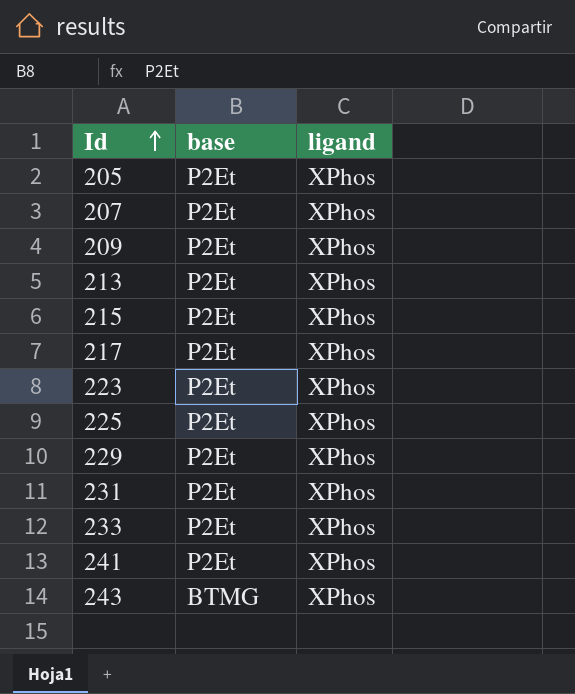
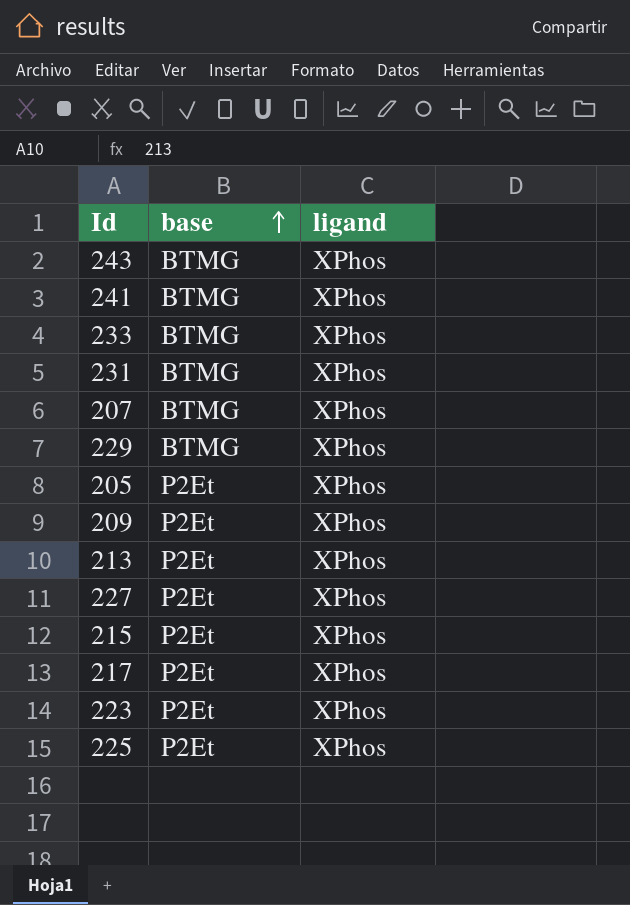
row order: Id ascending -> base ascending
241 | base: P2Et -> BTMG
233 | base: P2Et -> BTMG
231 | base: P2Et -> BTMG
207 | base: P2Et -> BTMG
229 | base: P2Et -> BTMG
row 227: none -> P2Et | XPhos

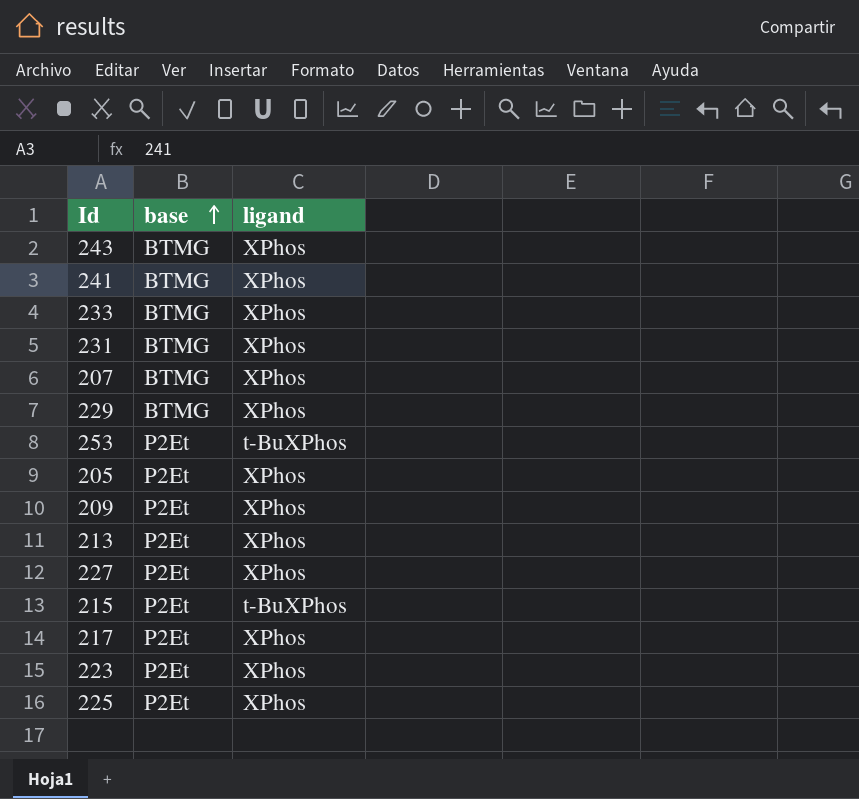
row 253: none -> P2Et | t-BuXPhos
215 | ligand: XPhos -> t-BuXPhos

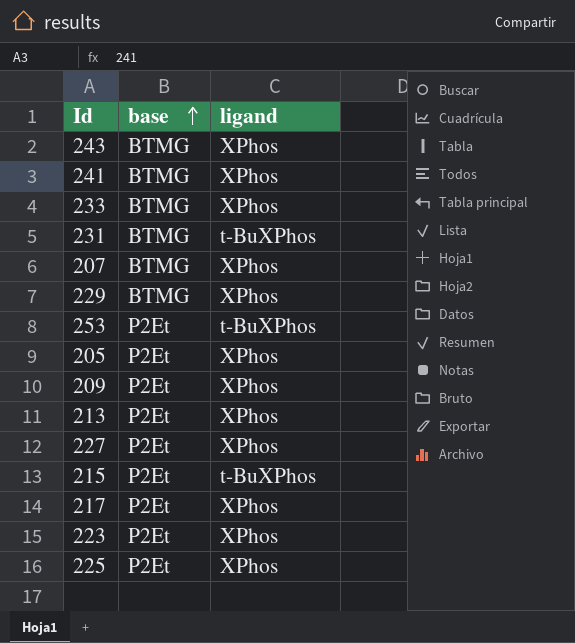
231 | ligand: XPhos -> t-BuXPhos

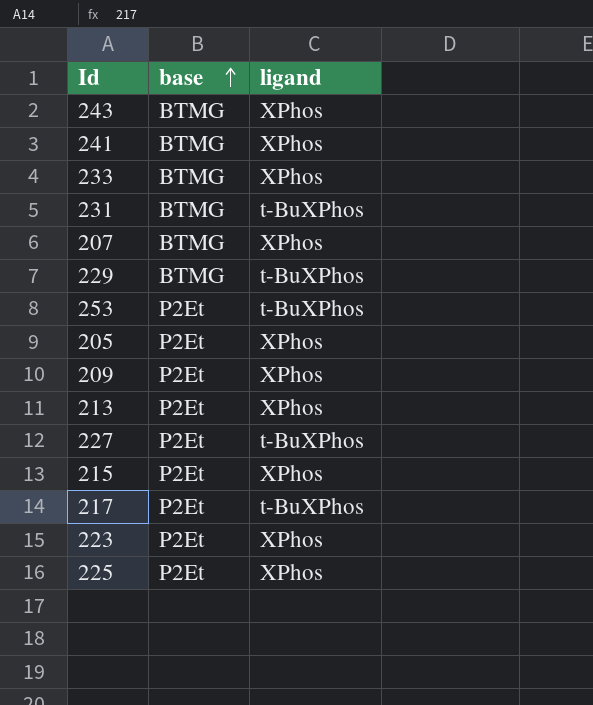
229 | ligand: XPhos -> t-BuXPhos
227 | ligand: XPhos -> t-BuXPhos
215 | ligand: t-BuXPhos -> XPhos
217 | ligand: XPhos -> t-BuXPhos

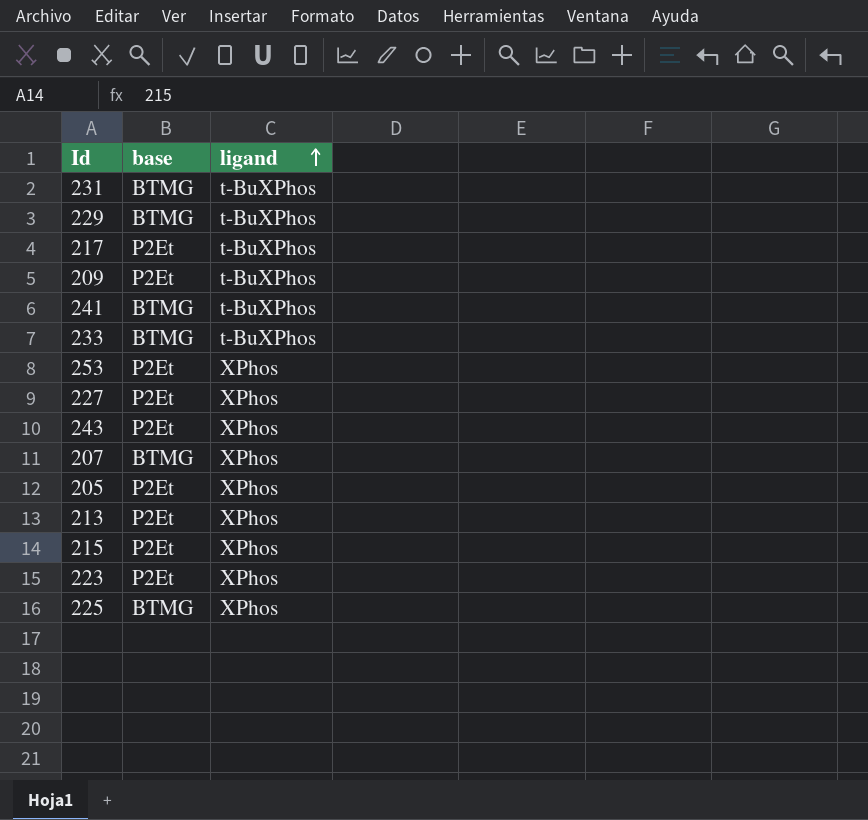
row order: base ascending -> ligand ascending
209 | ligand: XPhos -> t-BuXPhos
241 | ligand: XPhos -> t-BuXPhos
233 | ligand: XPhos -> t-BuXPhos
253 | ligand: t-BuXPhos -> XPhos
227 | ligand: t-BuXPhos -> XPhos
243 | base: BTMG -> P2Et
225 | base: P2Et -> BTMG

